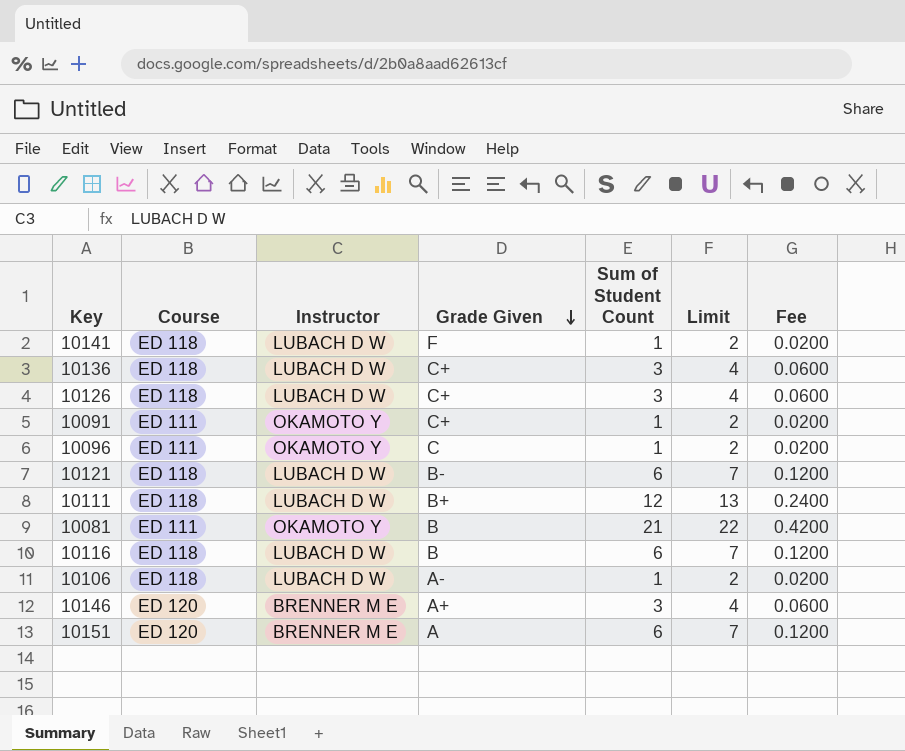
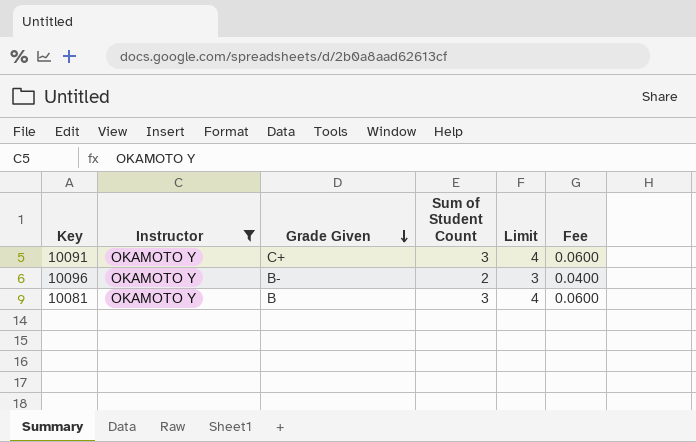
filter: none -> Instructor = OKAMOTO Y
column Course | position: 2 -> none
10091 | Sum of Student Count: 1 -> 3
10091 | Limit: 2 -> 4
10091 | Fee: 0.0200 -> 0.0600
10096 | Grade Given: C -> B-
10096 | Sum of Student Count: 1 -> 2
10096 | Limit: 2 -> 3
10096 | Fee: 0.0200 -> 0.0400
10081 | Sum of Student Count: 21 -> 3
10081 | Limit: 22 -> 4
10081 | Fee: 0.4200 -> 0.0600

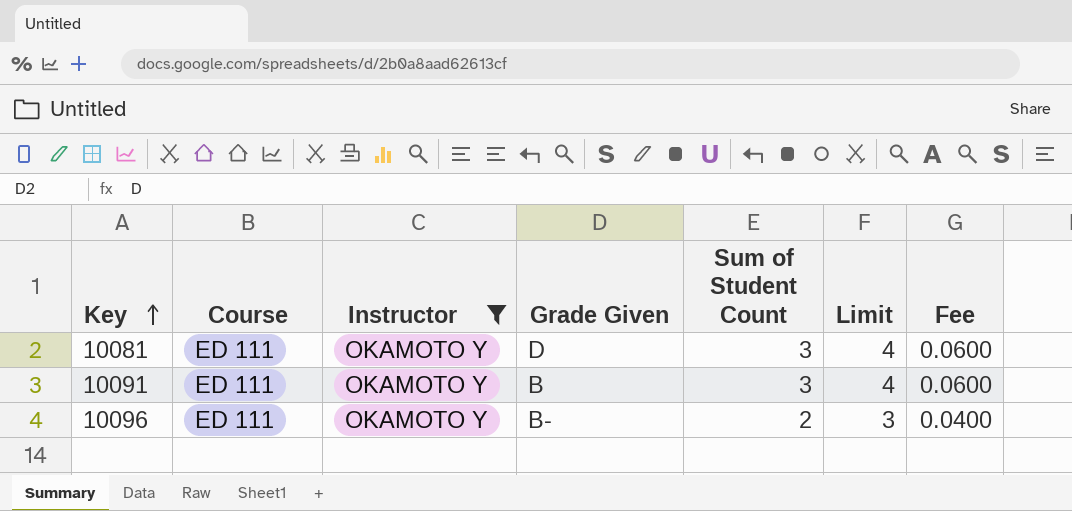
row order: Grade Given descending -> Key ascending
column Course | position: none -> 2
10081 | Grade Given: B -> D
10091 | Grade Given: C+ -> B

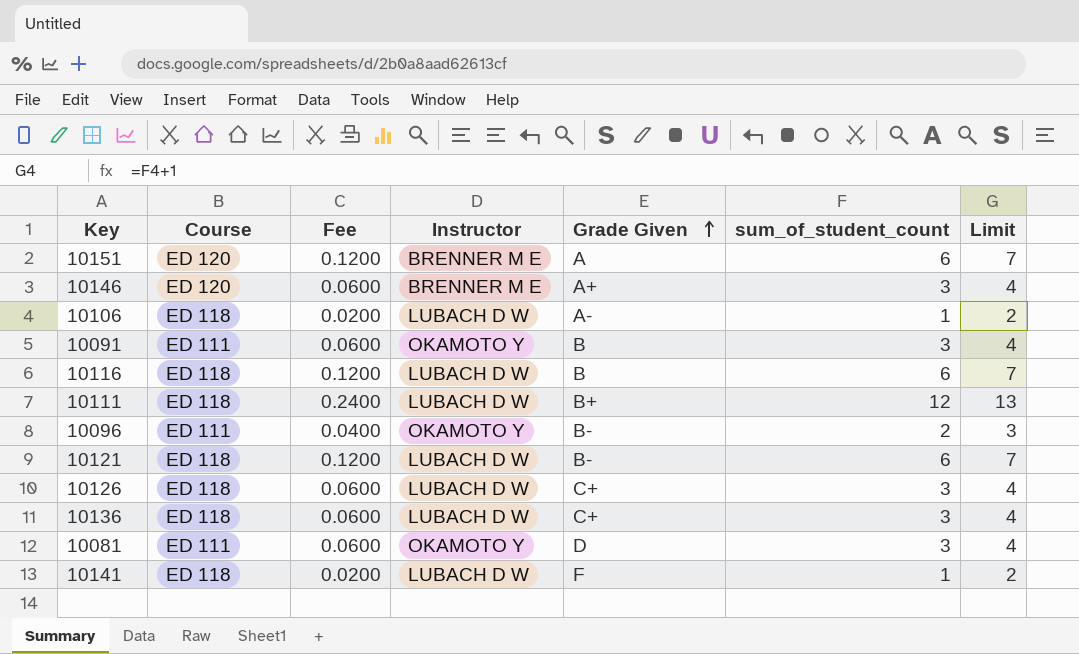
filter: Instructor = OKAMOTO Y -> none
row order: Key ascending -> Grade Given ascending
column Fee | position: 7 -> 3
column name: Sum of Student Count -> sum_of_student_count

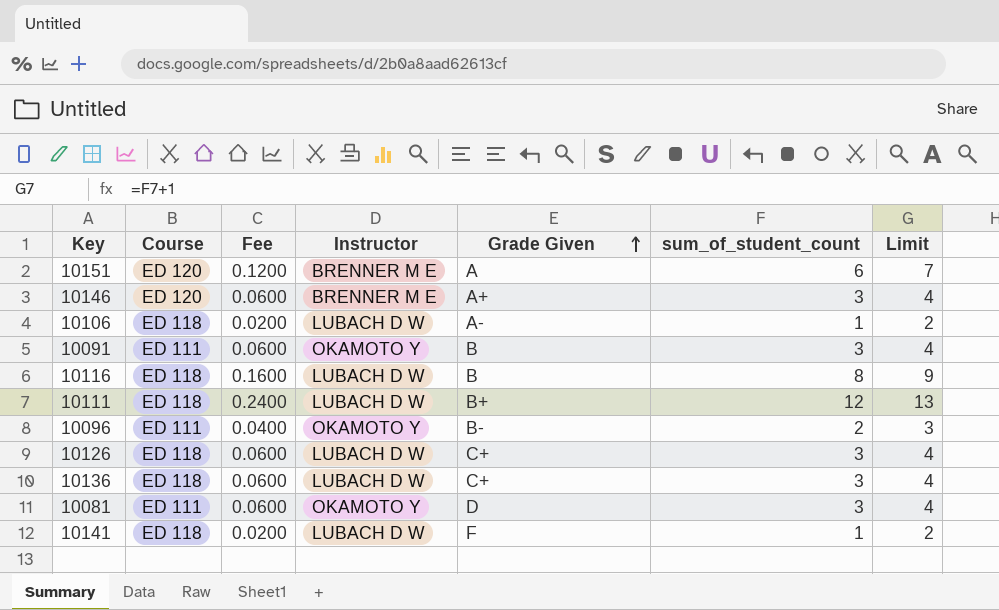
row 10121: ED 118 | 0.1200 | LUBACH D W | B- | 6 | 7 -> none
10116 | Fee: 0.1200 -> 0.1600
10116 | sum_of_student_count: 6 -> 8
10116 | Limit: 7 -> 9

